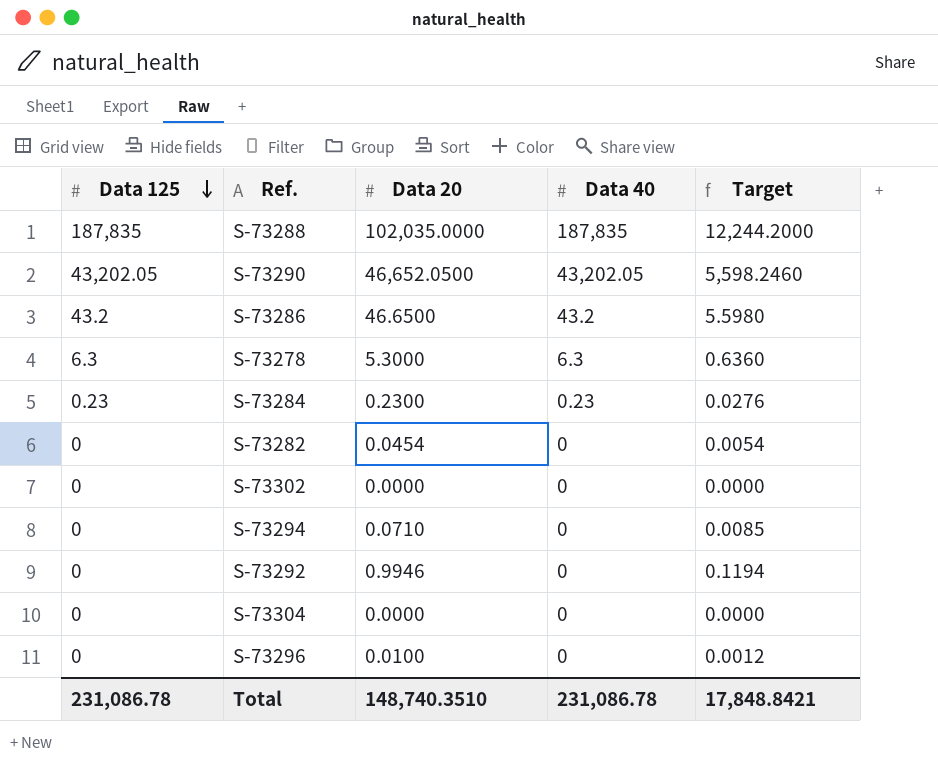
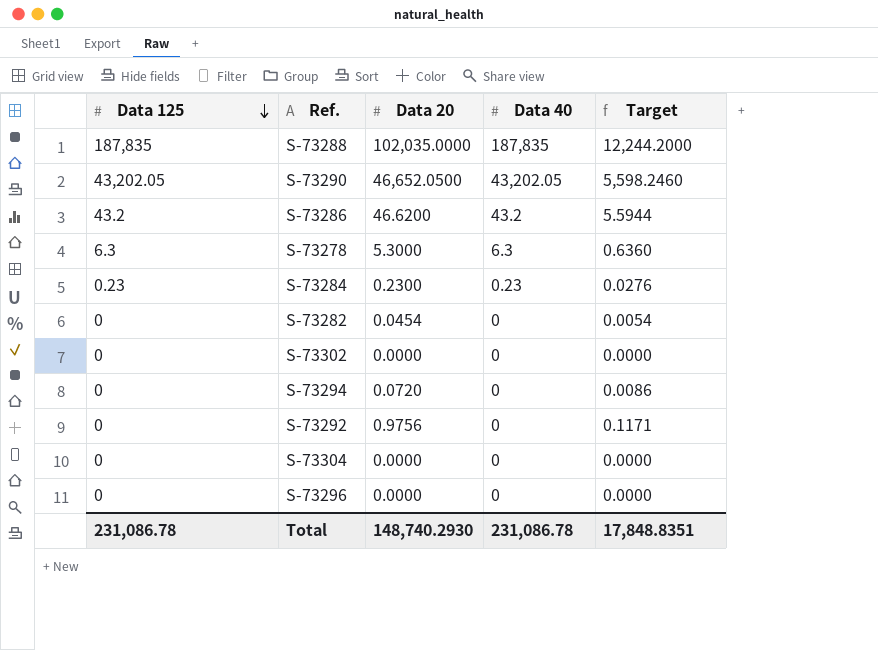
S-73286 | Data 20: 46.6500 -> 46.6200
S-73286 | Target: 5.5980 -> 5.5944
S-73294 | Data 20: 0.0710 -> 0.0720
S-73294 | Target: 0.0085 -> 0.0086
S-73292 | Data 20: 0.9946 -> 0.9756
S-73292 | Target: 0.1194 -> 0.1171
S-73296 | Data 20: 0.0100 -> 0.0000
S-73296 | Target: 0.0012 -> 0.0000
Total | Data 20: 148,740.3510 -> 148,740.2930
Total | Target: 17,848.8421 -> 17,848.8351

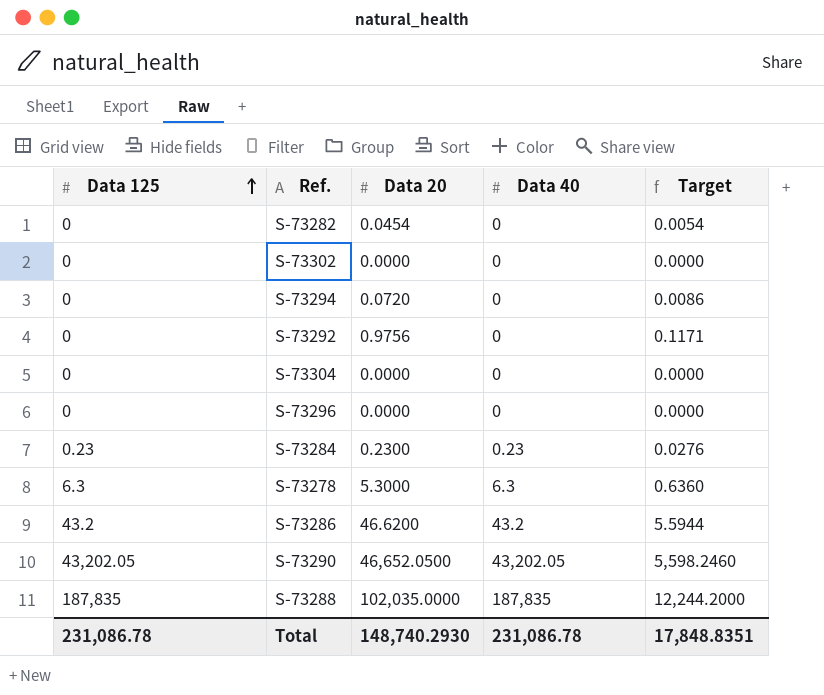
row order: Data 125 descending -> Data 125 ascending

